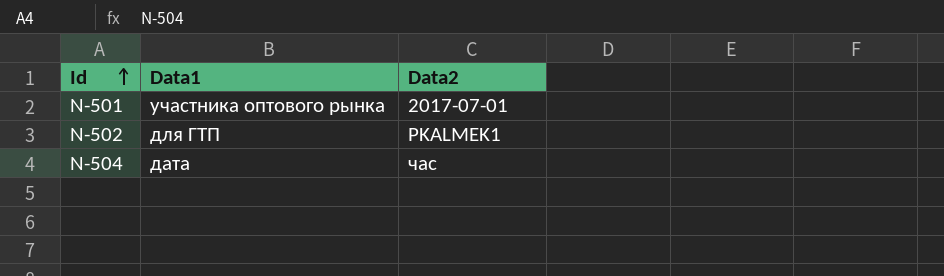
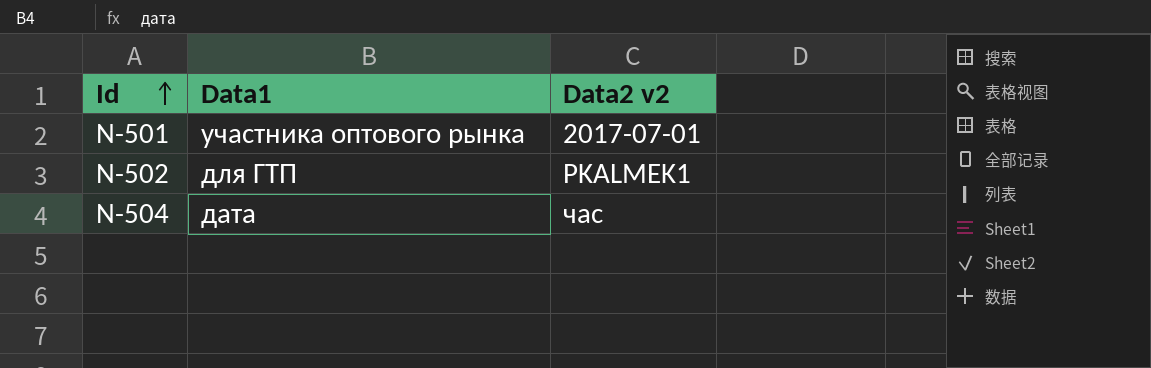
column name: Data2 -> Data2 v2

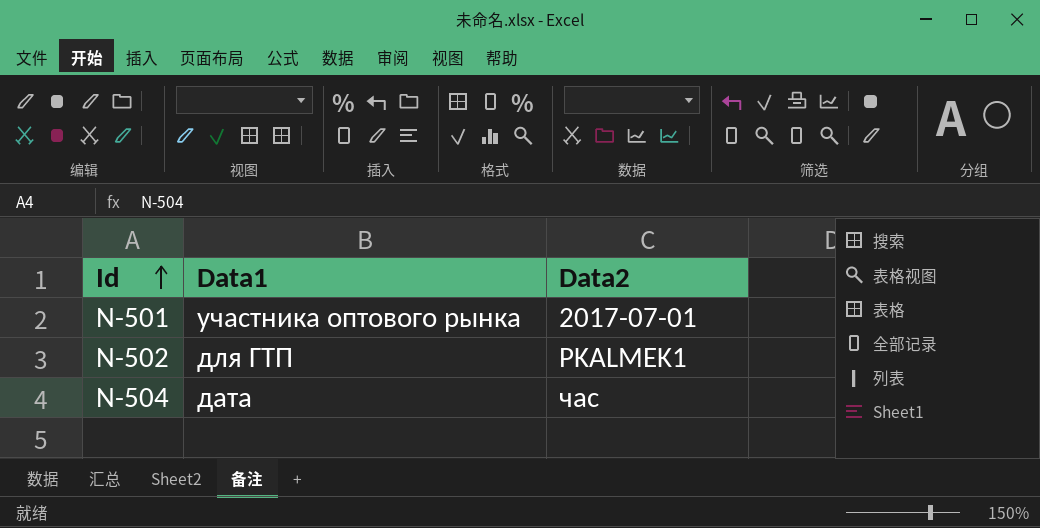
column name: Data2 v2 -> Data2

